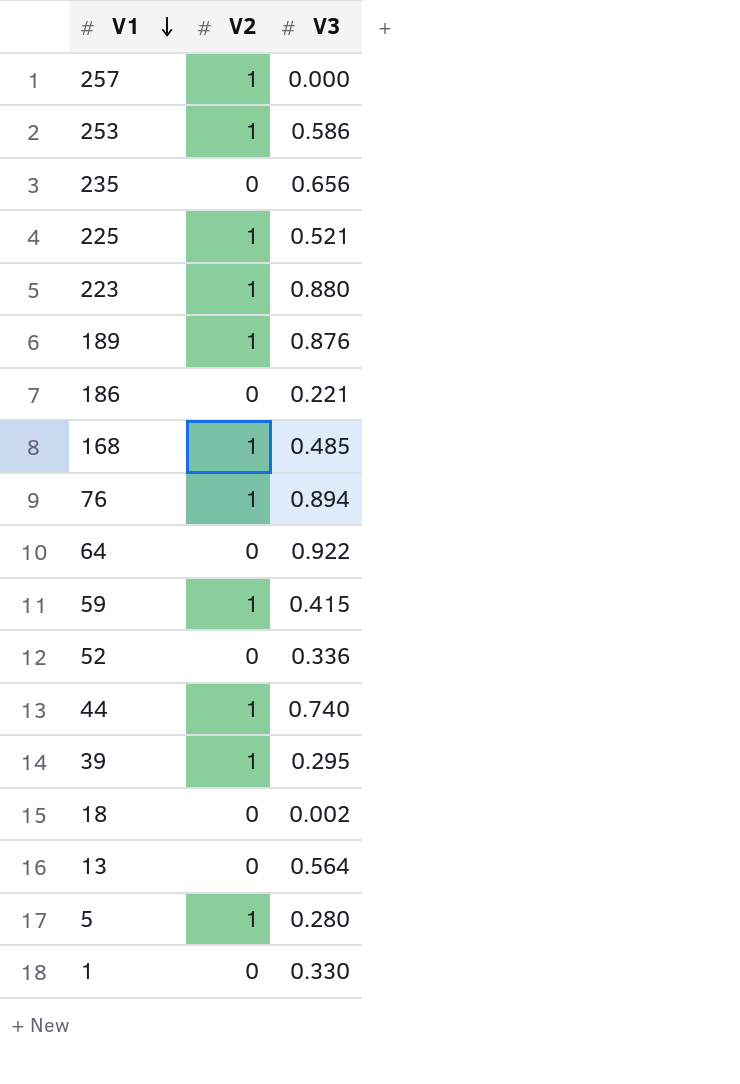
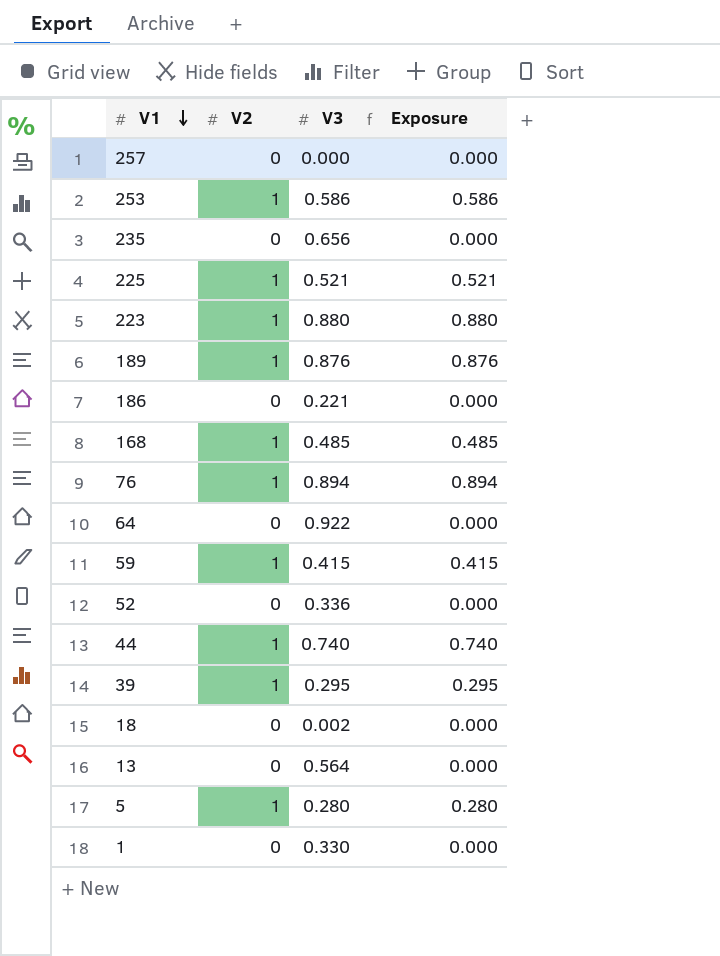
column Exposure | formula: none -> [V2] * [V3]
257 | V2: 1 -> 0

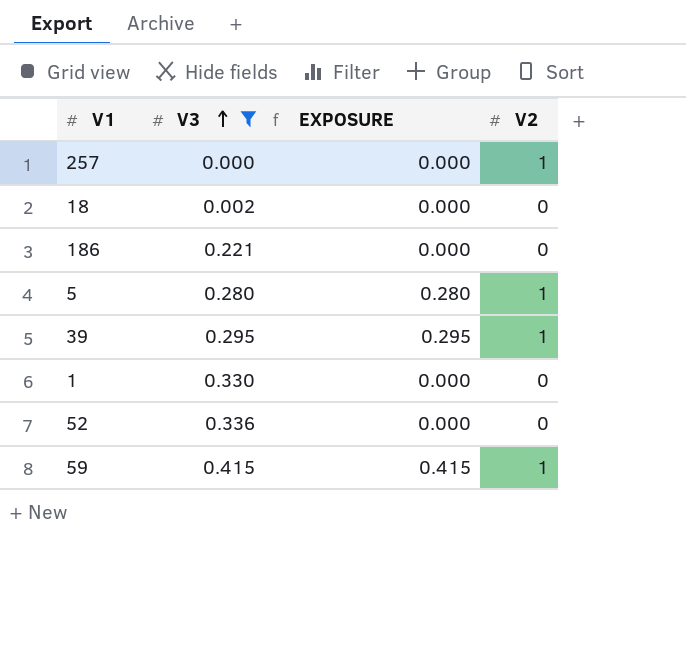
filter: none -> V3 <= 0.415
row order: V1 descending -> V3 ascending
column name: Exposure -> EXPOSURE
column V2 | position: 2 -> 4
257 | V2: 0 -> 1

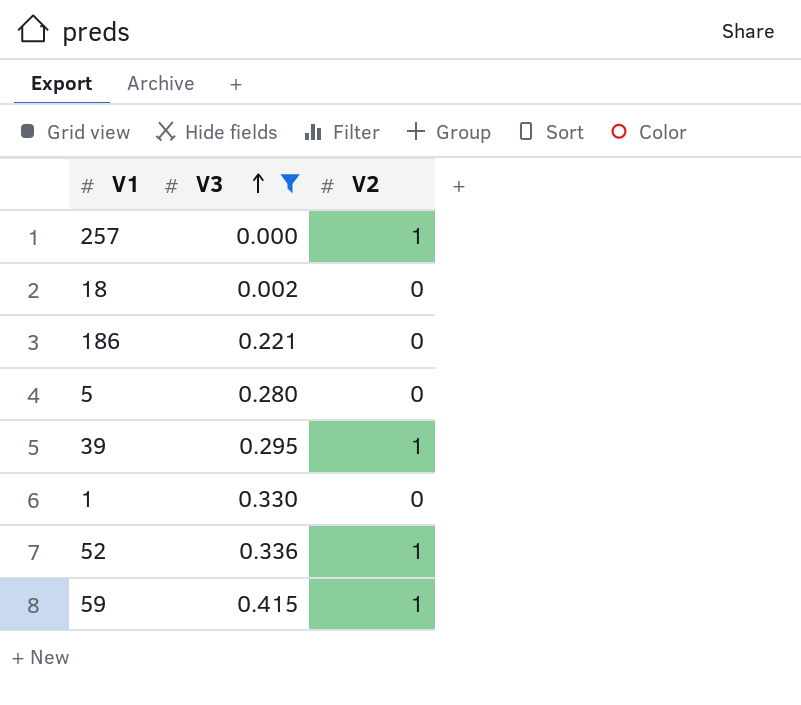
column EXPOSURE | formula: [V3] * [V2] -> none
5 | V2: 1 -> 0
52 | V2: 0 -> 1

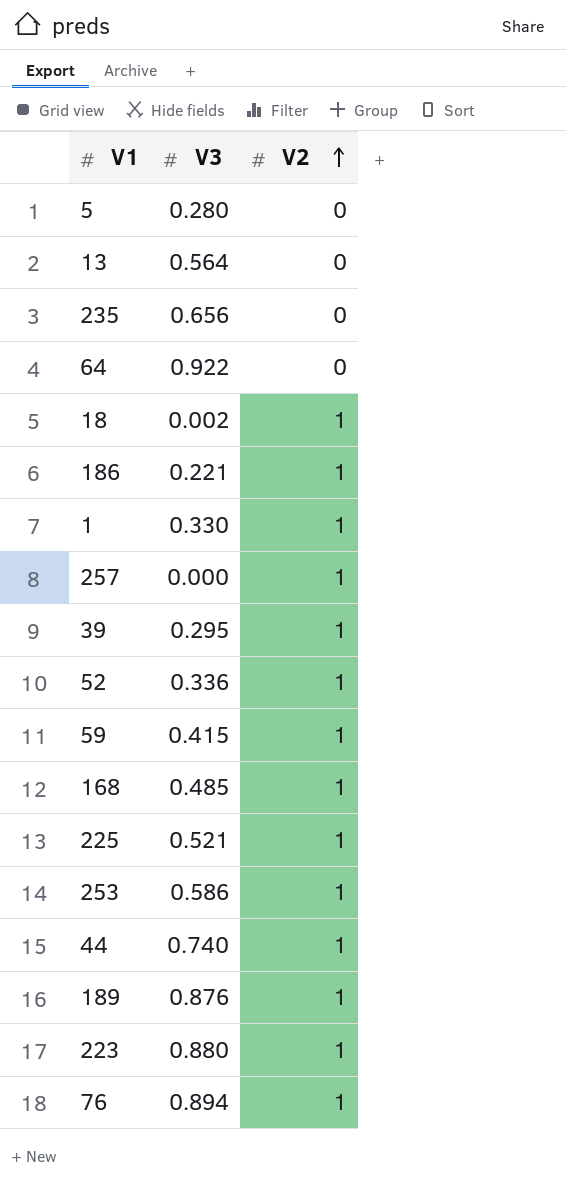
filter: V3 <= 0.415 -> none
row order: V3 ascending -> V2 ascending
18 | V2: 0 -> 1
186 | V2: 0 -> 1
1 | V2: 0 -> 1

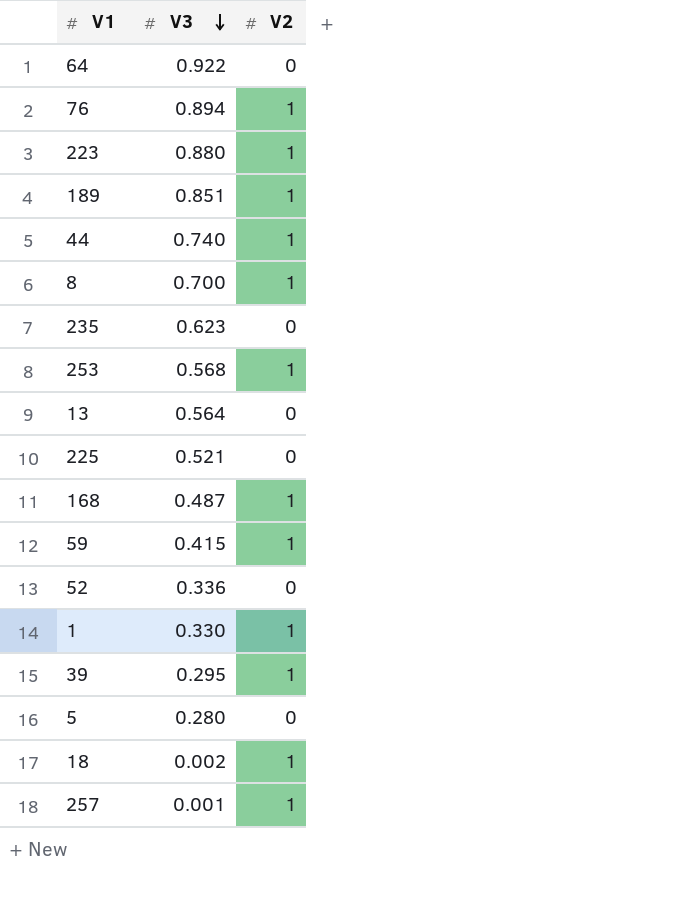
row order: V2 ascending -> V3 descending
row 186: 0.221 | 1 -> none
189 | V3: 0.876 -> 0.851
row 8: none -> 0.700 | 1
235 | V3: 0.656 -> 0.623
253 | V3: 0.586 -> 0.568
225 | V2: 1 -> 0
168 | V3: 0.485 -> 0.487
52 | V2: 1 -> 0
257 | V3: 0.000 -> 0.001

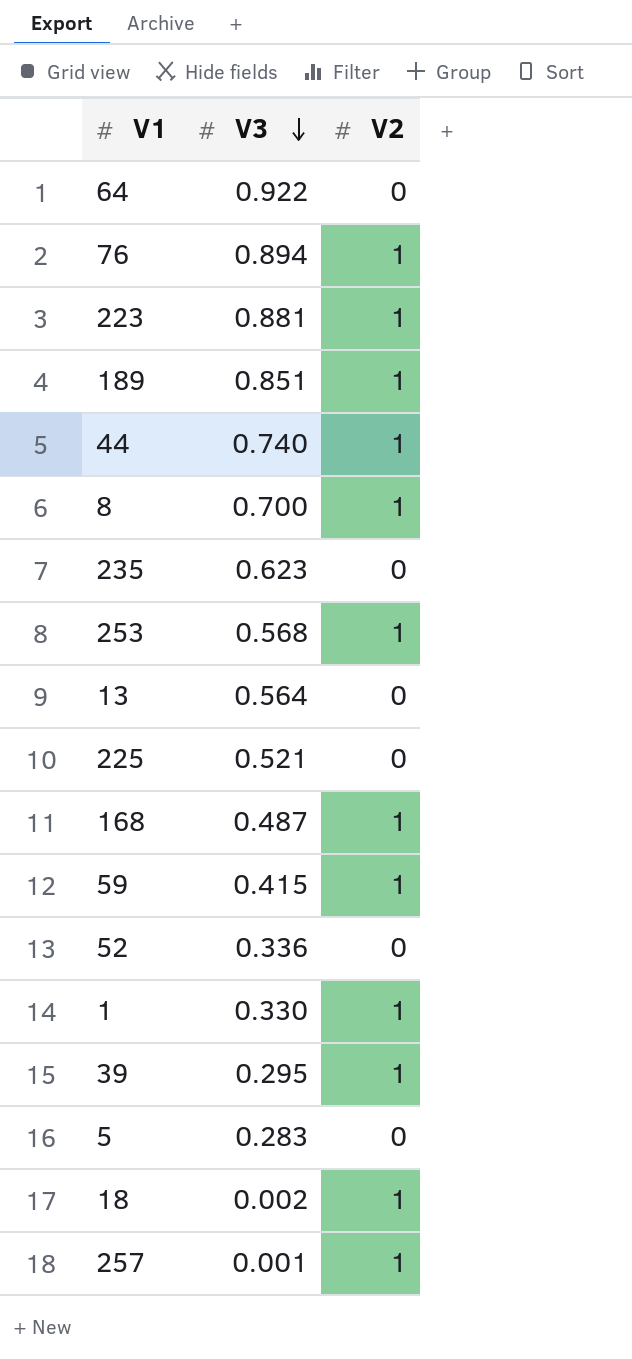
223 | V3: 0.880 -> 0.881
5 | V3: 0.280 -> 0.283

